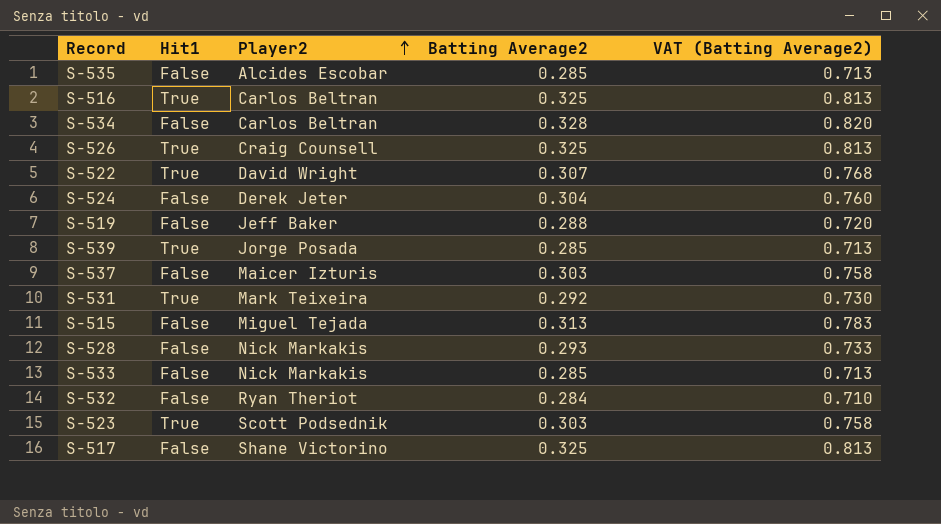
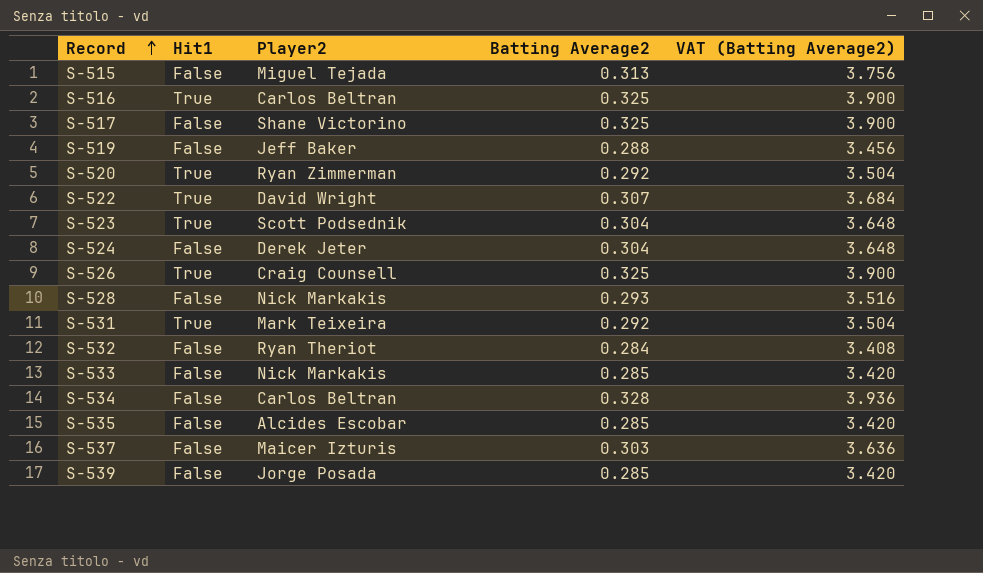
row order: Player2 ascending -> Record ascending
column VAT (Batting Average2) | formula: [Batting Average2] * 2.5 -> [Batting Average2] * 12
row S-520: none -> True | Ryan Zimmerman | 0.292 | 3.504
S-523 | Batting Average2: 0.303 -> 0.304
S-539 | Hit1: True -> False

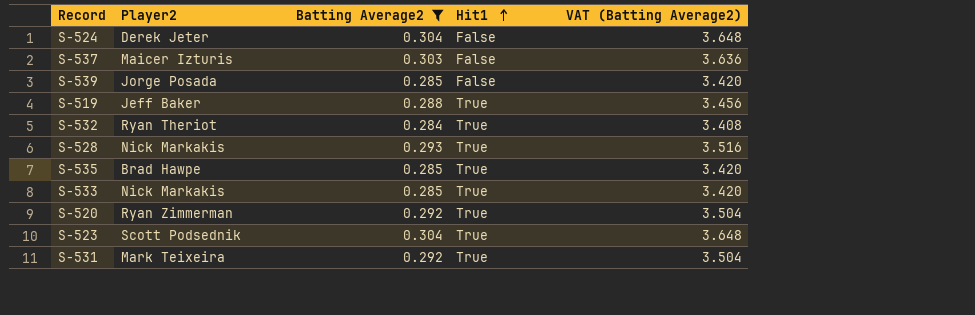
filter: none -> Batting Average2 <= 0.304
row order: Record ascending -> Hit1 ascending
column Hit1 | position: 2 -> 4
S-519 | Hit1: False -> True
S-532 | Hit1: False -> True
S-528 | Hit1: False -> True
S-535 | Player2: Alcides Escobar -> Brad Hawpe
S-535 | Hit1: False -> True
S-533 | Hit1: False -> True

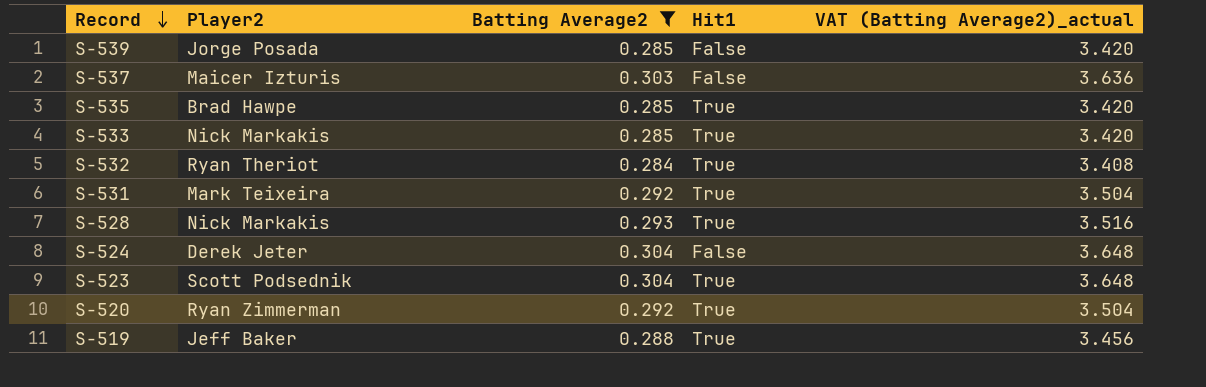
row order: Hit1 ascending -> Record descending
column name: VAT (Batting Average2) -> VAT (Batting Average2)_actual

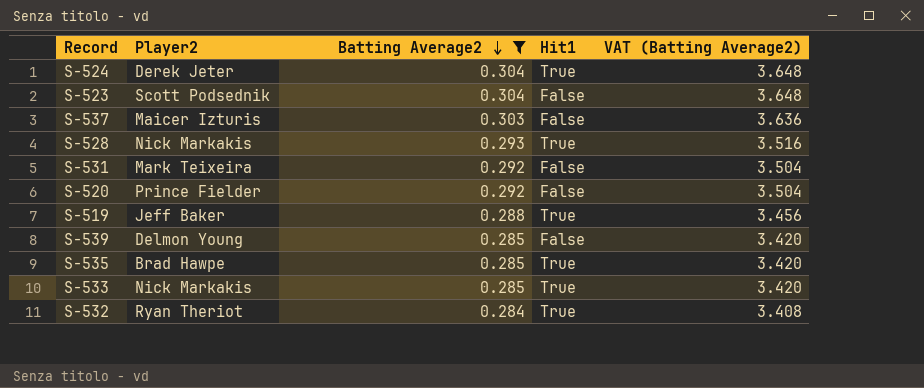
row order: Record descending -> Batting Average2 descending
column name: VAT (Batting Average2)_actual -> VAT (Batting Average2)
S-524 | Hit1: False -> True
S-523 | Hit1: True -> False
S-531 | Hit1: True -> False
S-520 | Player2: Ryan Zimmerman -> Prince Fielder
S-520 | Hit1: True -> False
S-539 | Player2: Jorge Posada -> Delmon Young

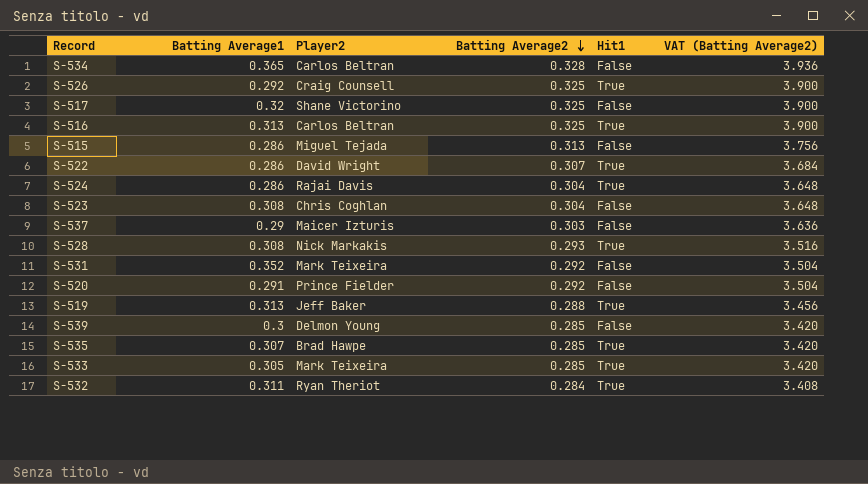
filter: Batting Average2 <= 0.304 -> none
column Batting Average1 | position: none -> 2
S-524 | Player2: Derek Jeter -> Rajai Davis
S-523 | Player2: Scott Podsednik -> Chris Coghlan
S-533 | Player2: Nick Markakis -> Mark Teixeira

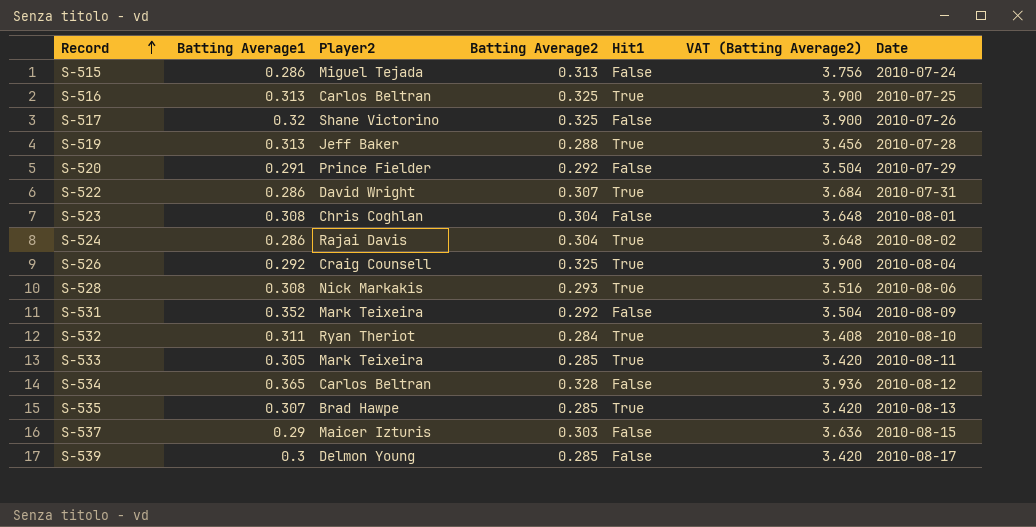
row order: Batting Average2 descending -> Record ascending
column Date | position: none -> 7

